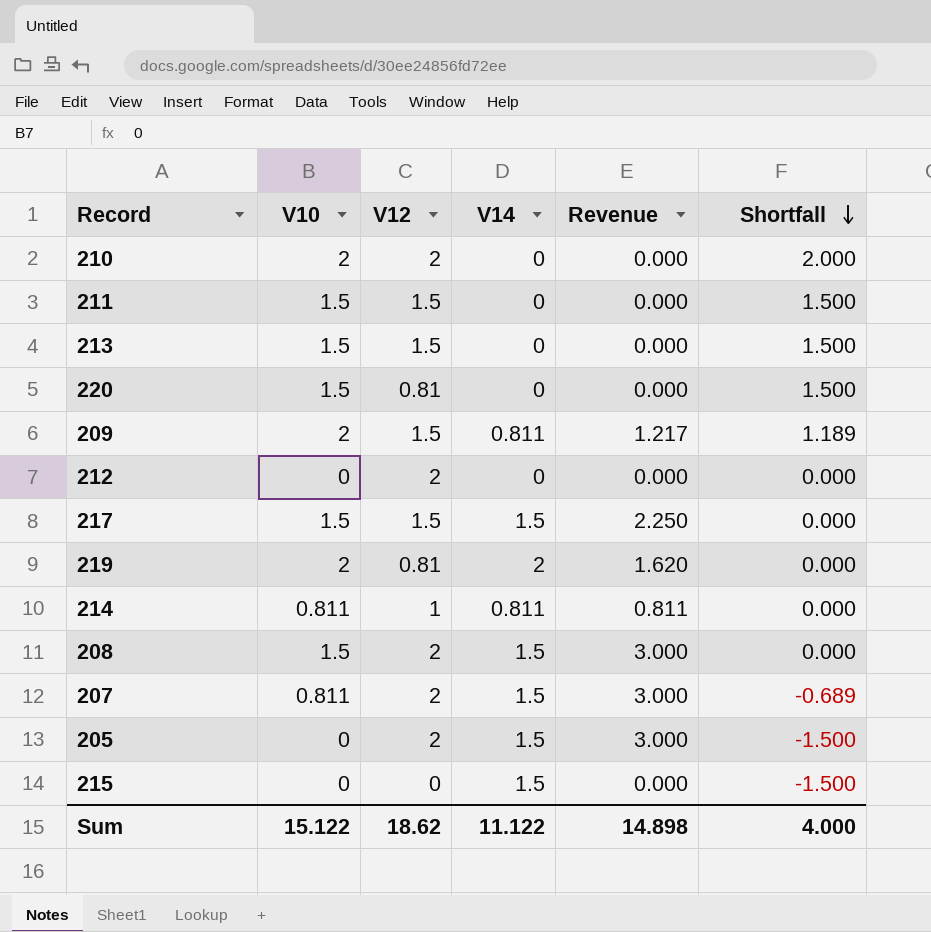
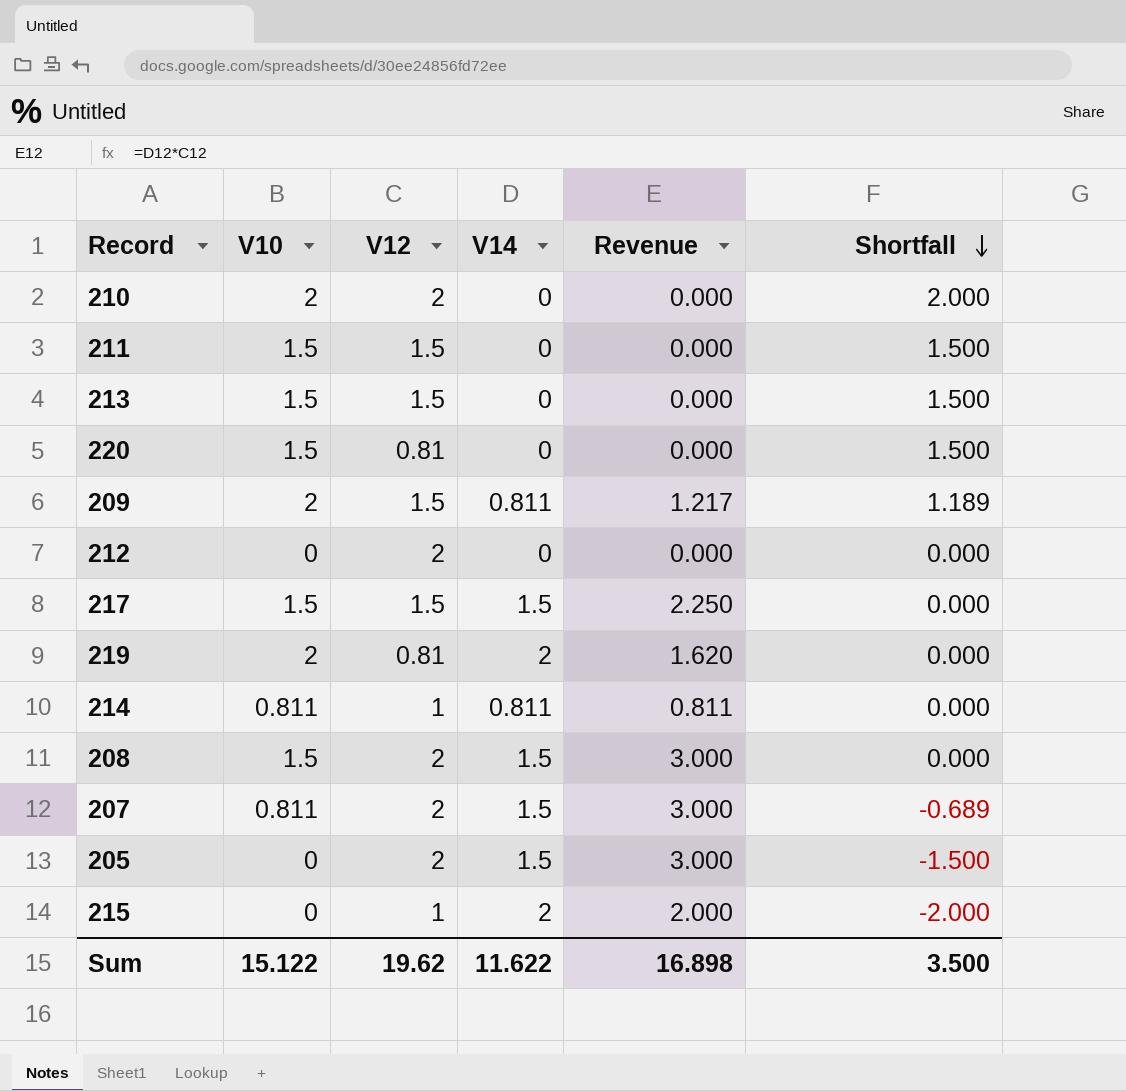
215 | V12: 0 -> 1
215 | V14: 1.5 -> 2
215 | Revenue: 0.000 -> 2.000
215 | Shortfall: -1.500 -> -2.000
Sum | V12: 18.62 -> 19.62
Sum | V14: 11.122 -> 11.622
Sum | Revenue: 14.898 -> 16.898
Sum | Shortfall: 4.000 -> 3.500

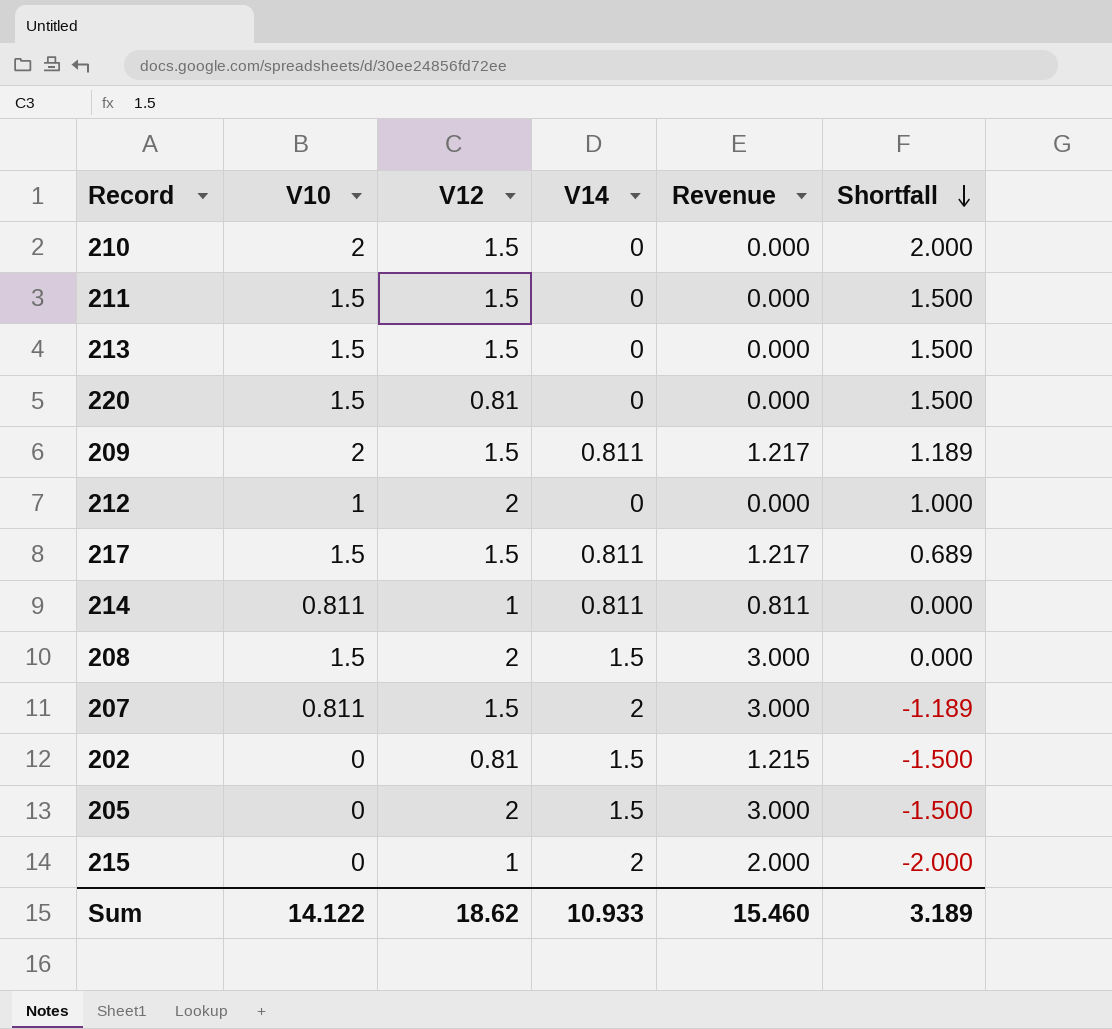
row 219: 2 | 0.81 | 2 | 1.620 | 0.000 -> none
210 | V12: 2 -> 1.5
212 | V10: 0 -> 1
212 | Shortfall: 0.000 -> 1.000
217 | V14: 1.5 -> 0.811
217 | Revenue: 2.250 -> 1.217
217 | Shortfall: 0.000 -> 0.689
207 | V12: 2 -> 1.5
207 | V14: 1.5 -> 2
207 | Shortfall: -0.689 -> -1.189
row 202: none -> 0 | 0.81 | 1.5 | 1.215 | -1.500
Sum | V10: 15.122 -> 14.122
Sum | V12: 19.62 -> 18.62
Sum | V14: 11.622 -> 10.933
Sum | Revenue: 16.898 -> 15.460
Sum | Shortfall: 3.500 -> 3.189

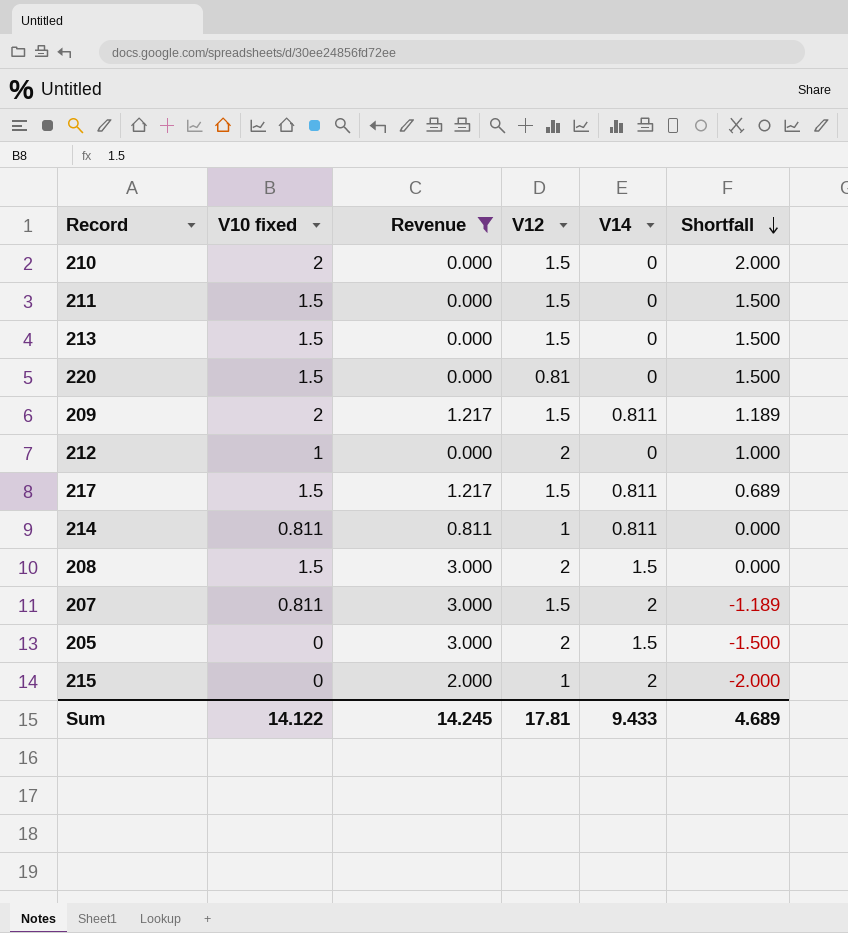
filter: none -> Revenue != 1.215
column name: V10 -> V10 fixed
column Revenue | position: 5 -> 3
Sum | Revenue: 15.460 -> 14.245
Sum | V12: 18.62 -> 17.81
Sum | V14: 10.933 -> 9.433
Sum | Shortfall: 3.189 -> 4.689

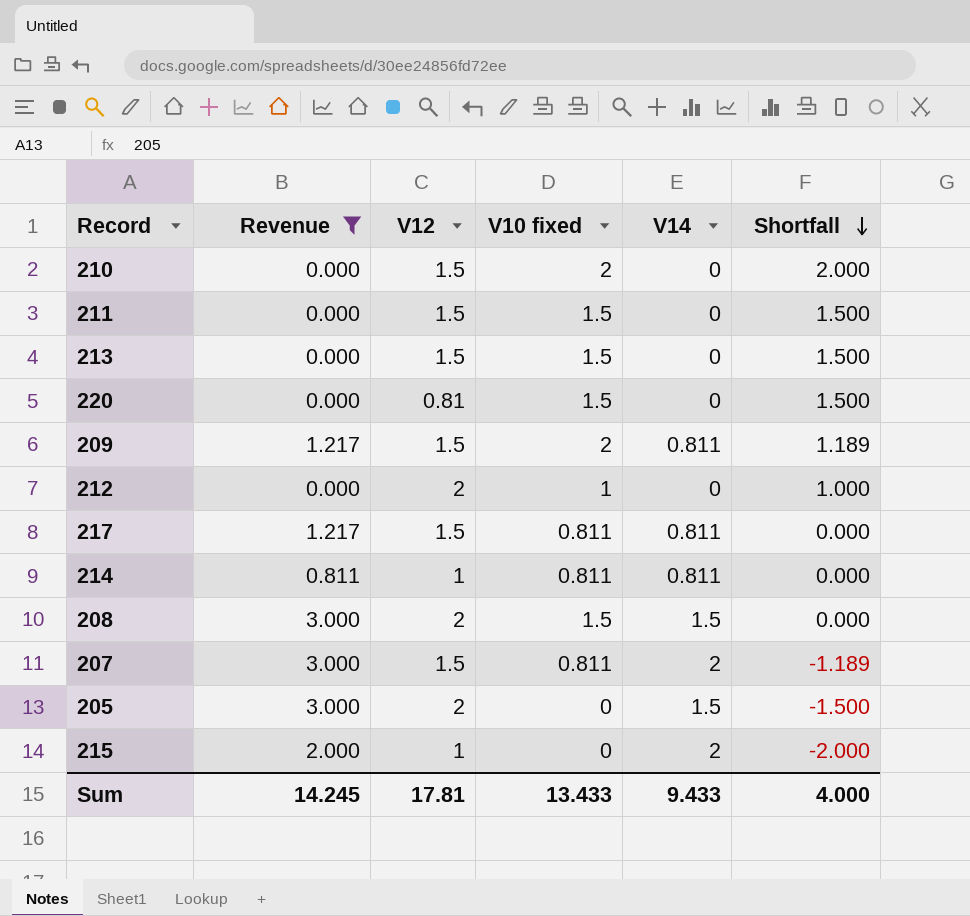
column V10 fixed | position: 2 -> 4
217 | V10 fixed: 1.5 -> 0.811
217 | Shortfall: 0.689 -> 0.000
Sum | V10 fixed: 14.122 -> 13.433
Sum | Shortfall: 4.689 -> 4.000

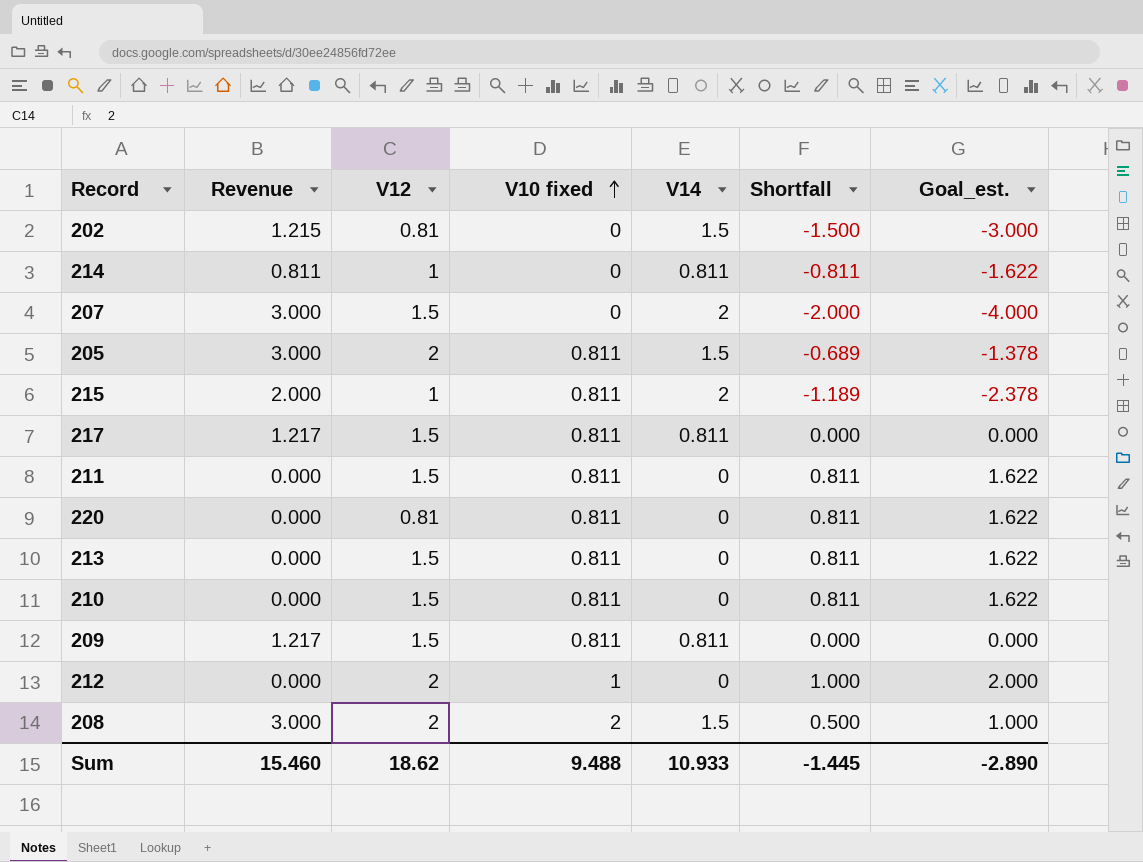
filter: Revenue != 1.215 -> none
row order: Shortfall descending -> V10 fixed ascending
column Goal_est. | formula: none -> [Shortfall] * 2
214 | V10 fixed: 0.811 -> 0
214 | Shortfall: 0.000 -> -0.811
207 | V10 fixed: 0.811 -> 0
207 | Shortfall: -1.189 -> -2.000
205 | V10 fixed: 0 -> 0.811
205 | Shortfall: -1.500 -> -0.689
215 | V10 fixed: 0 -> 0.811
215 | Shortfall: -2.000 -> -1.189
211 | V10 fixed: 1.5 -> 0.811
211 | Shortfall: 1.500 -> 0.811
220 | V10 fixed: 1.5 -> 0.811
220 | Shortfall: 1.500 -> 0.811
213 | V10 fixed: 1.5 -> 0.811
213 | Shortfall: 1.500 -> 0.811
210 | V10 fixed: 2 -> 0.811
210 | Shortfall: 2.000 -> 0.811
209 | V10 fixed: 2 -> 0.811
209 | Shortfall: 1.189 -> 0.000
208 | V10 fixed: 1.5 -> 2
208 | Shortfall: 0.000 -> 0.500
Sum | Revenue: 14.245 -> 15.460
Sum | V12: 17.81 -> 18.62
Sum | V10 fixed: 13.433 -> 9.488
Sum | V14: 9.433 -> 10.933
Sum | Shortfall: 4.000 -> -1.445

